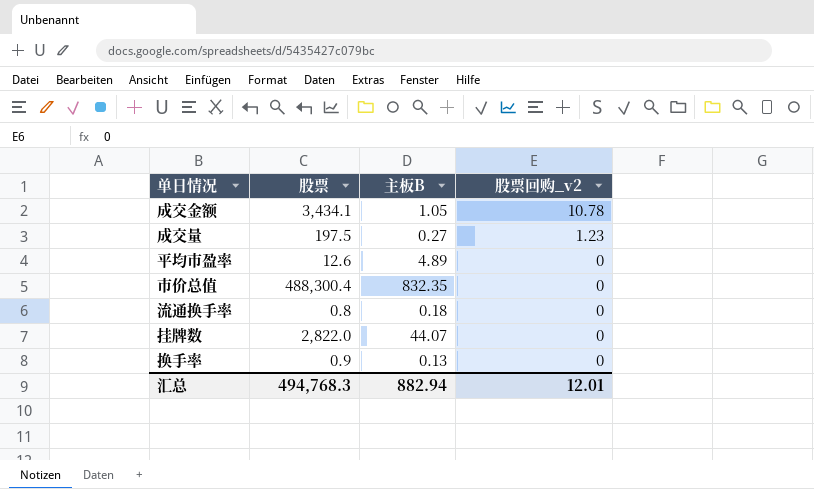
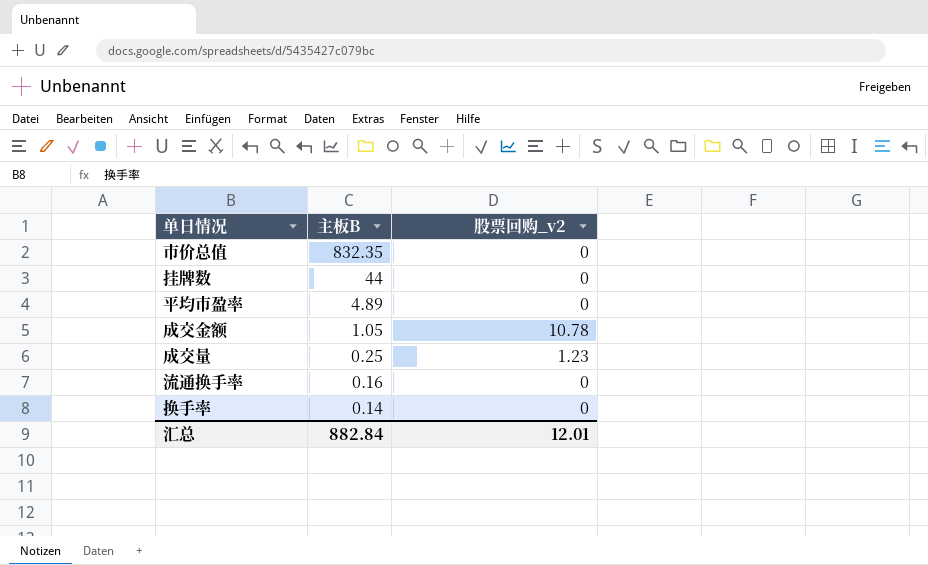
row order: 股票回购_v2 descending -> 主板B descending
column 股票 | position: 2 -> none
挂牌数 | 主板B: 44.07 -> 44
成交量 | 主板B: 0.27 -> 0.25
流通换手率 | 主板B: 0.18 -> 0.16
换手率 | 主板B: 0.13 -> 0.14
汇总 | 主板B: 882.94 -> 882.84

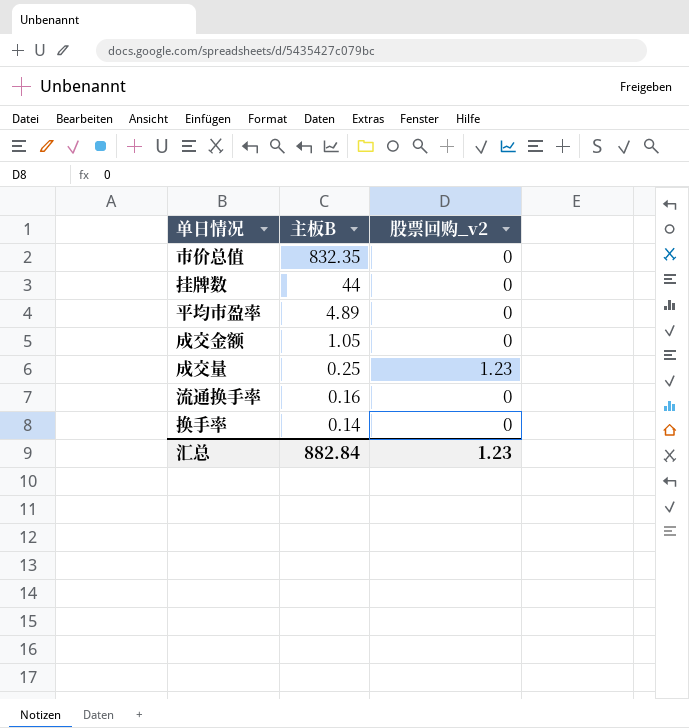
成交金额 | 股票回购_v2: 10.78 -> 0
汇总 | 股票回购_v2: 12.01 -> 1.23

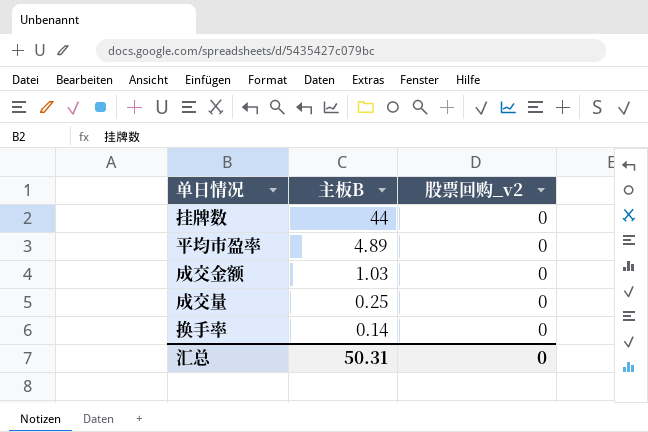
row 市价总值: 832.35 | 0 -> none
row 流通换手率: 0.16 | 0 -> none
成交金额 | 主板B: 1.05 -> 1.03
成交量 | 股票回购_v2: 1.23 -> 0
汇总 | 主板B: 882.84 -> 50.31
汇总 | 股票回购_v2: 1.23 -> 0

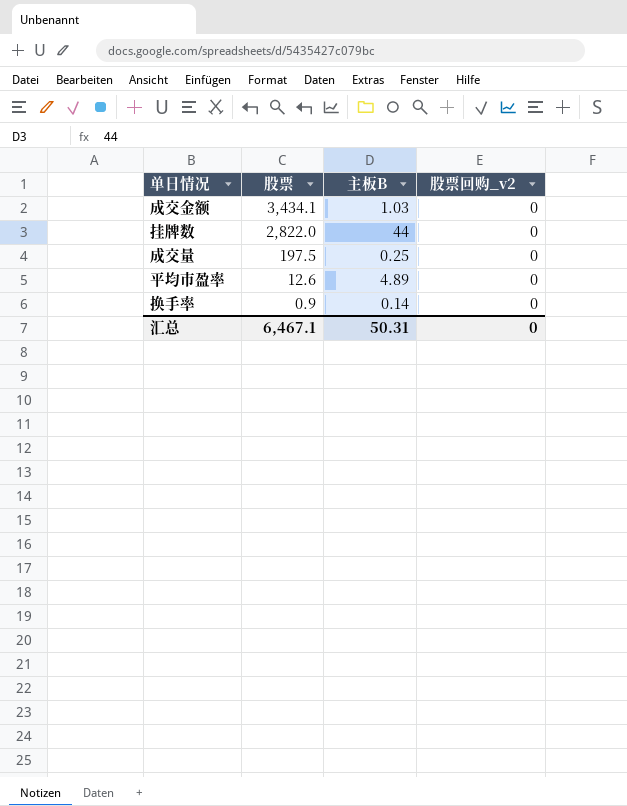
row order: 主板B descending -> 股票 descending
column 股票 | position: none -> 2

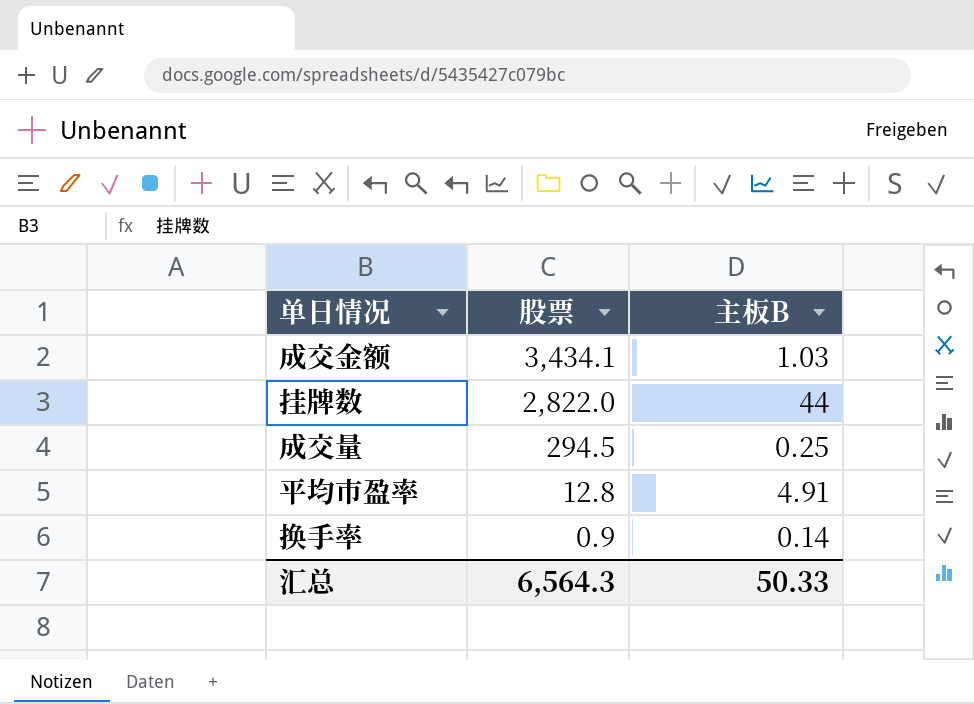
column 股票回购_v2 | position: 4 -> none
成交量 | 股票: 197.5 -> 294.5
平均市盈率 | 股票: 12.6 -> 12.8
平均市盈率 | 主板B: 4.89 -> 4.91
汇总 | 股票: 6,467.1 -> 6,564.3
汇总 | 主板B: 50.31 -> 50.33

